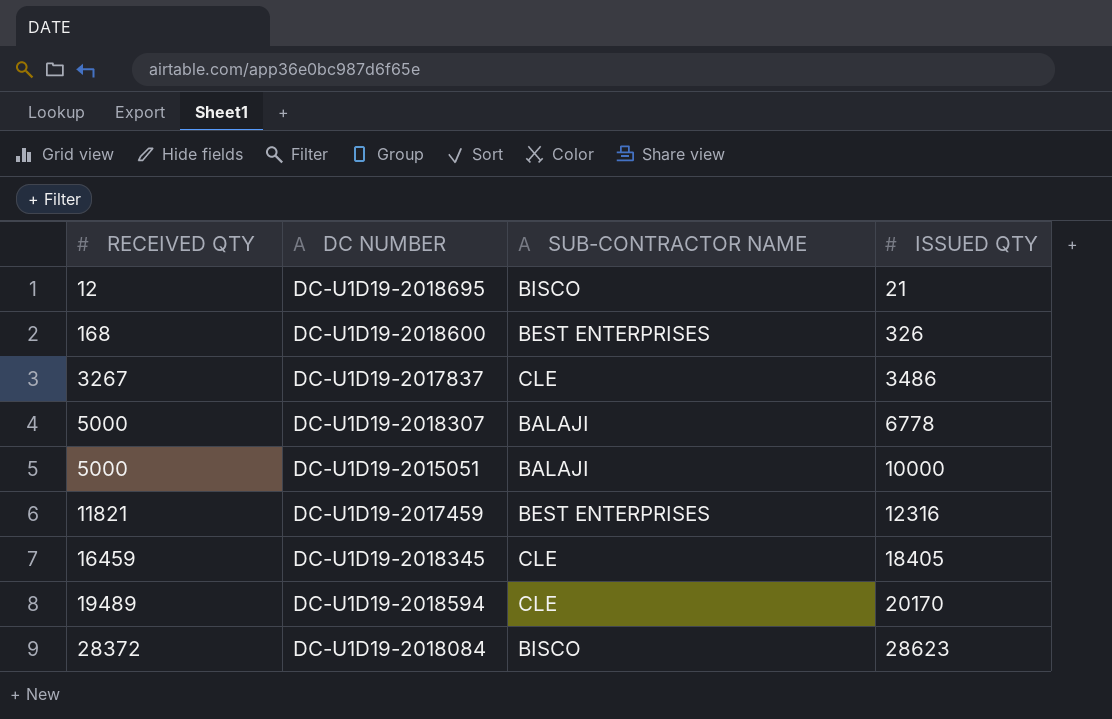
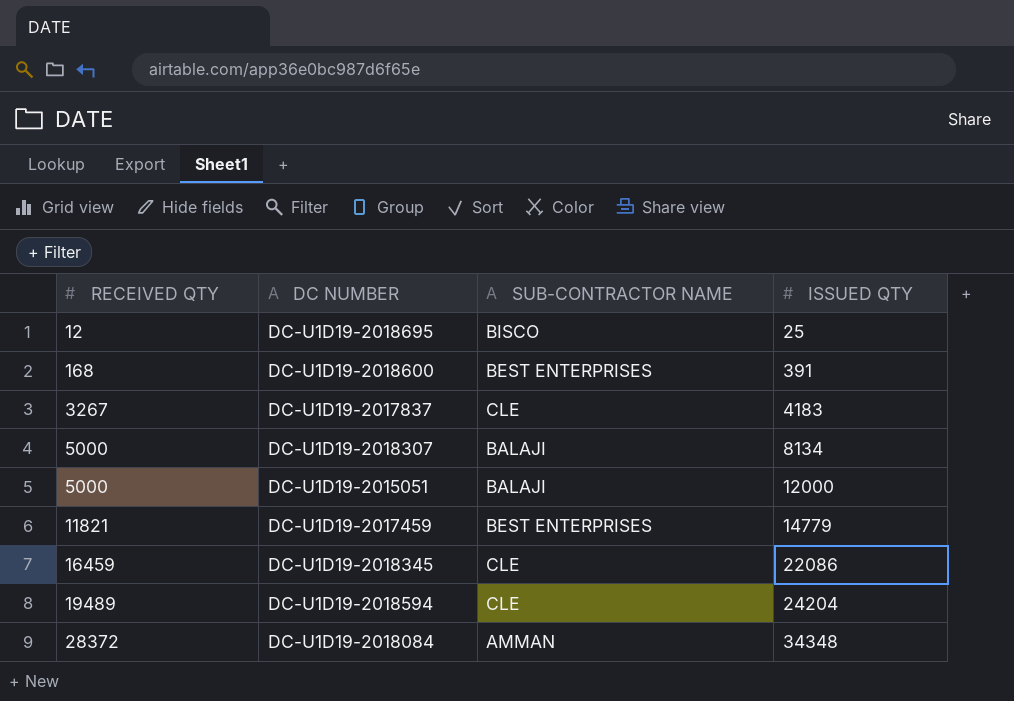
DC-U1D19-2018695 | ISSUED QTY: 21 -> 25
DC-U1D19-2018600 | ISSUED QTY: 326 -> 391
DC-U1D19-2017837 | ISSUED QTY: 3486 -> 4183
DC-U1D19-2018307 | ISSUED QTY: 6778 -> 8134
DC-U1D19-2015051 | ISSUED QTY: 10000 -> 12000
DC-U1D19-2017459 | ISSUED QTY: 12316 -> 14779
DC-U1D19-2018345 | ISSUED QTY: 18405 -> 22086
DC-U1D19-2018594 | ISSUED QTY: 20170 -> 24204
DC-U1D19-2018084 | SUB-CONTRACTOR NAME: BISCO -> AMMAN
DC-U1D19-2018084 | ISSUED QTY: 28623 -> 34348

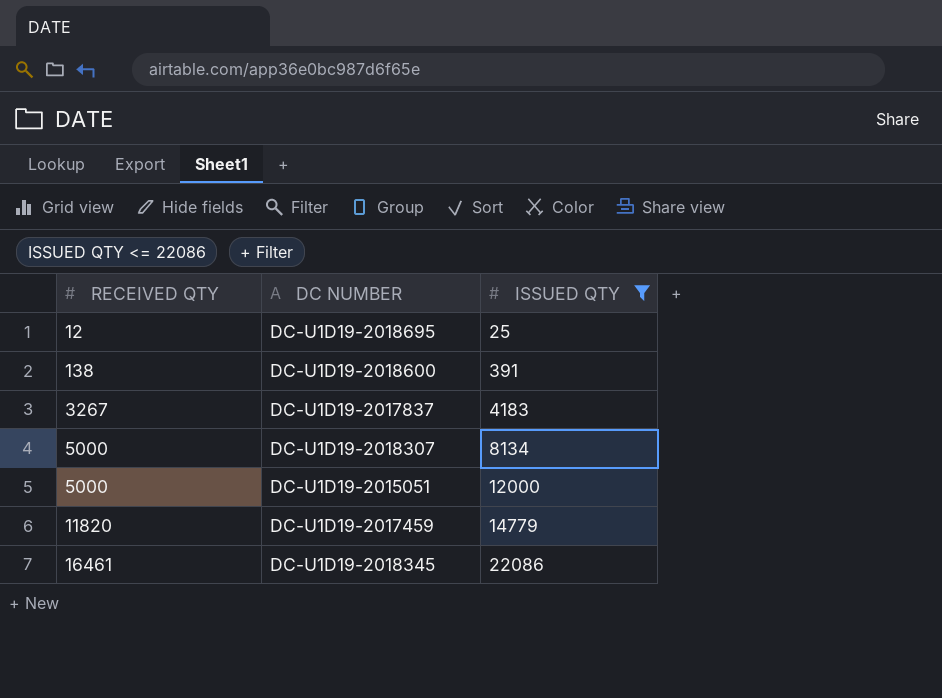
filter: none -> ISSUED QTY <= 22086
column SUB-CONTRACTOR NAME | position: 3 -> none
DC-U1D19-2018600 | RECEIVED QTY: 168 -> 138
DC-U1D19-2017459 | RECEIVED QTY: 11821 -> 11820
DC-U1D19-2018345 | RECEIVED QTY: 16459 -> 16461

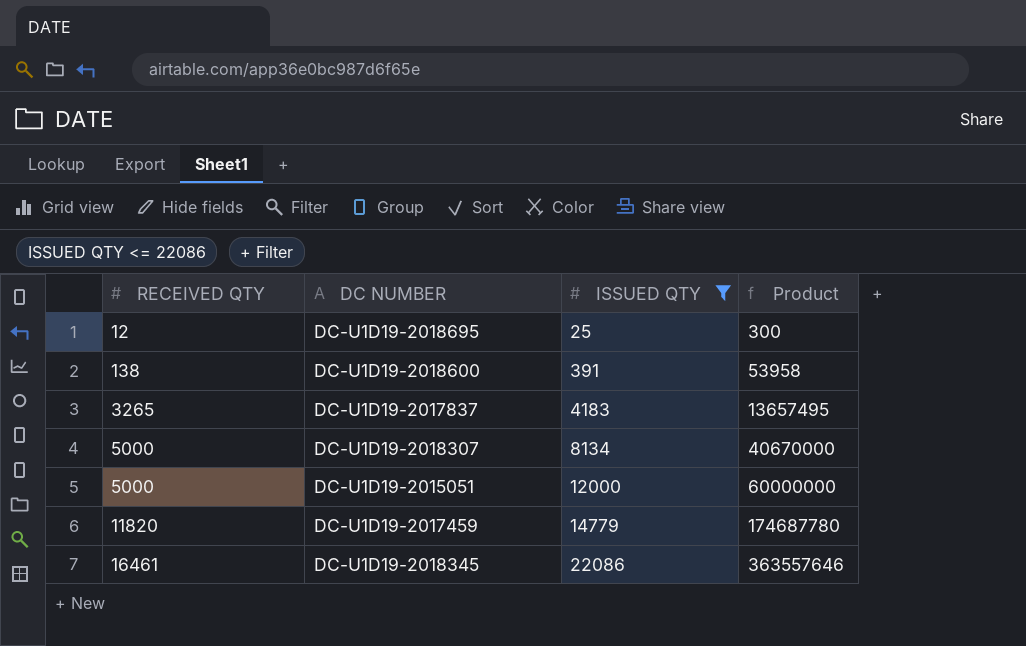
column Product | formula: none -> [RECEIVED QTY] * [ISSUED QTY]
DC-U1D19-2017837 | RECEIVED QTY: 3267 -> 3265

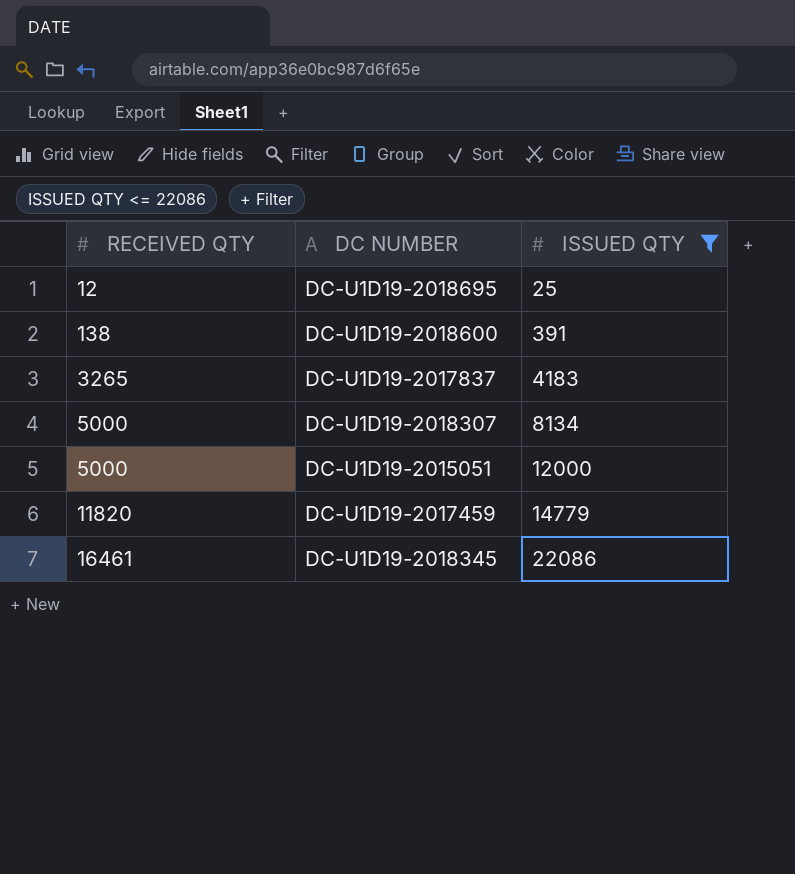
column Product | formula: [RECEIVED QTY] * [ISSUED QTY] -> none

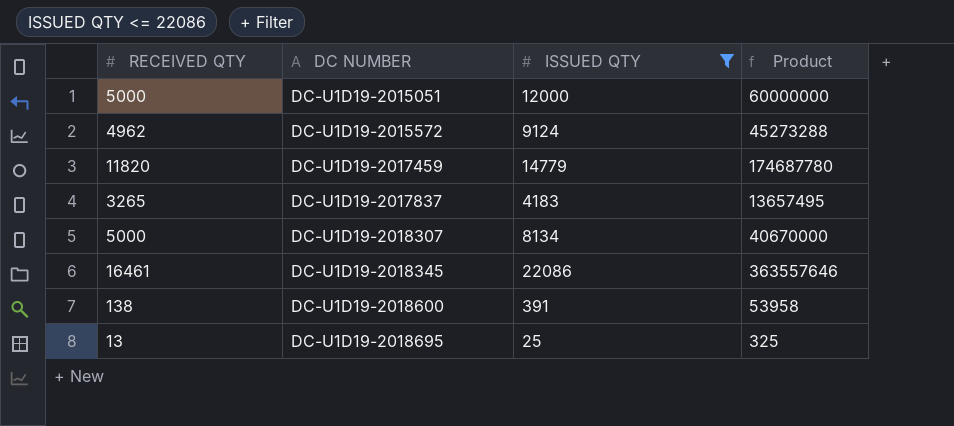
row order: RECEIVED QTY ascending -> DC NUMBER ascending
column Product | formula: none -> [RECEIVED QTY] * [ISSUED QTY]
row DC-U1D19-2015572: none -> 4962 | 9124 | 45273288
DC-U1D19-2018695 | RECEIVED QTY: 12 -> 13

